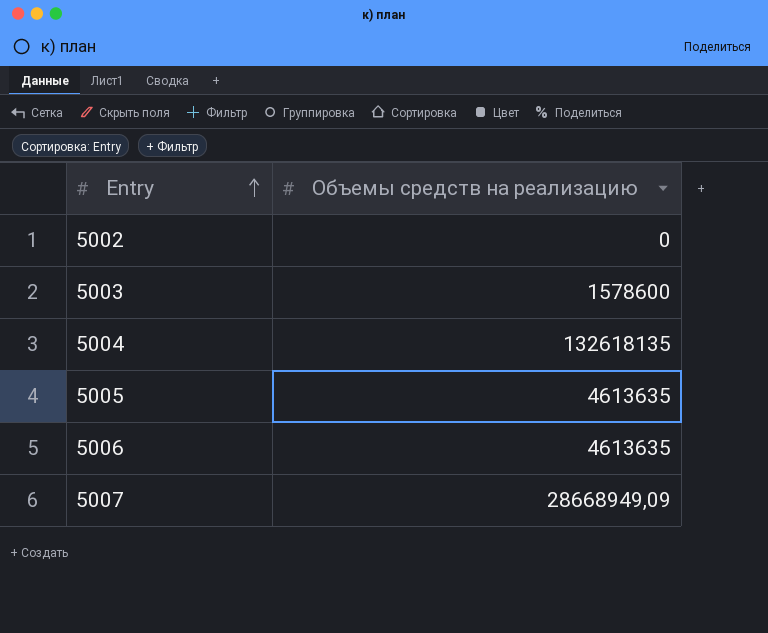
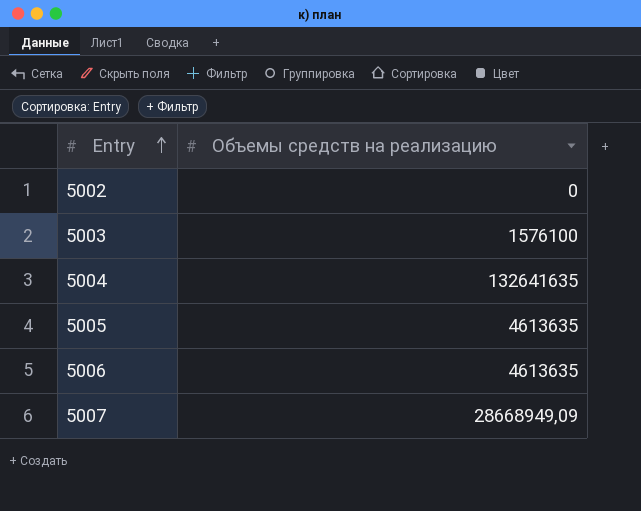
5003 | Объемы средств на реализацию: 1578600 -> 1576100
5004 | Объемы средств на реализацию: 132618135 -> 132641635

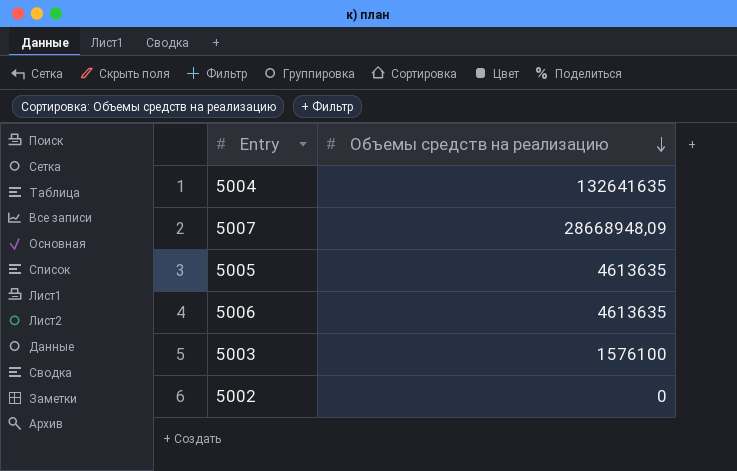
row order: Entry ascending -> Объемы средств на реализацию descending
5007 | Объемы средств на реализацию: 28668949,09 -> 28668948,09

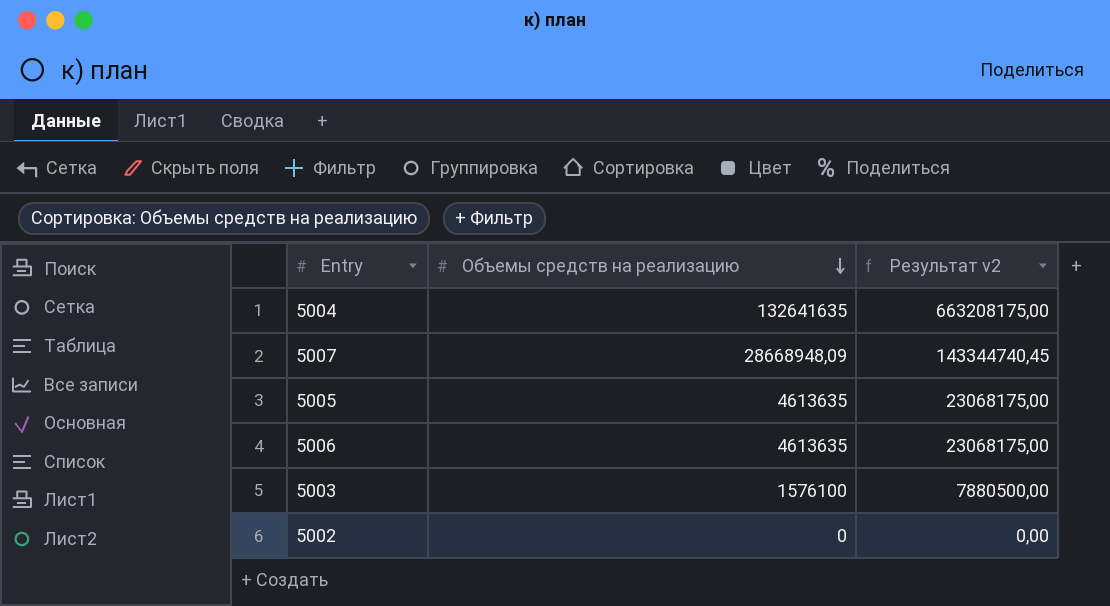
column Результат v2 | formula: none -> [Объемы средств на реализацию] * 5

